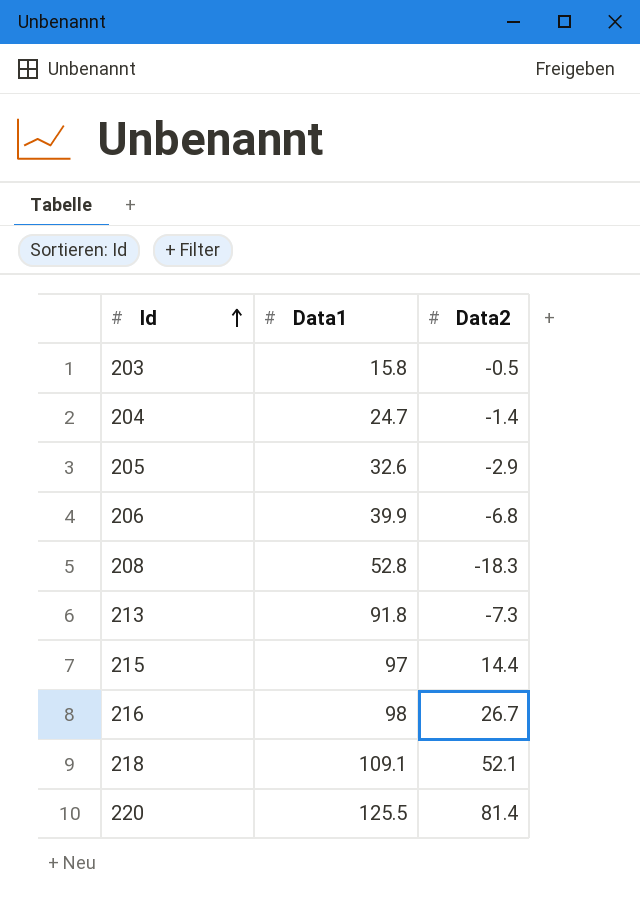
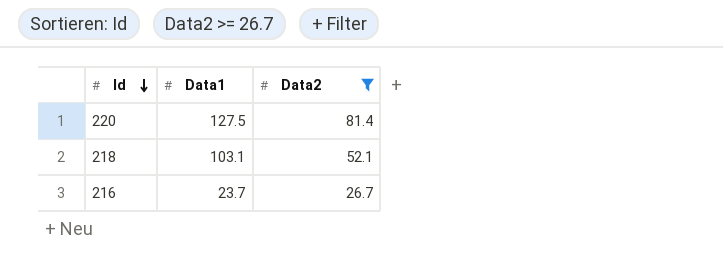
filter: none -> Data2 >= 26.7
row order: Id ascending -> Id descending
220 | Data1: 125.5 -> 127.5
218 | Data1: 109.1 -> 103.1
216 | Data1: 98 -> 23.7

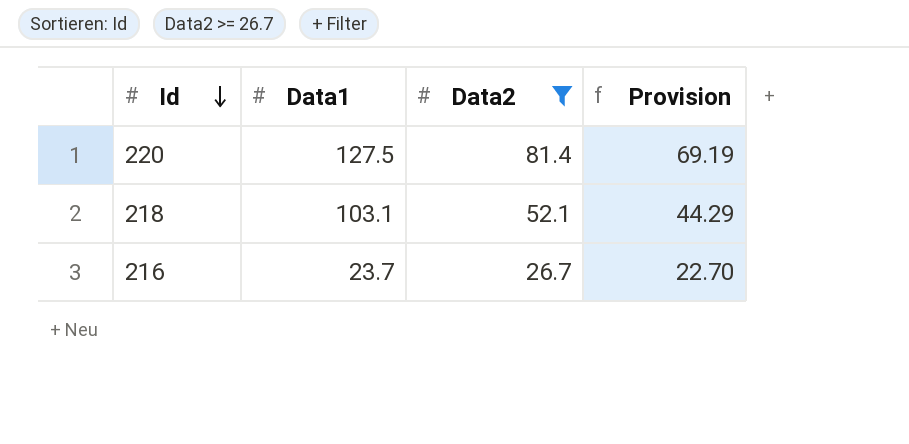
column Provision | formula: none -> [Data2] * 0.85

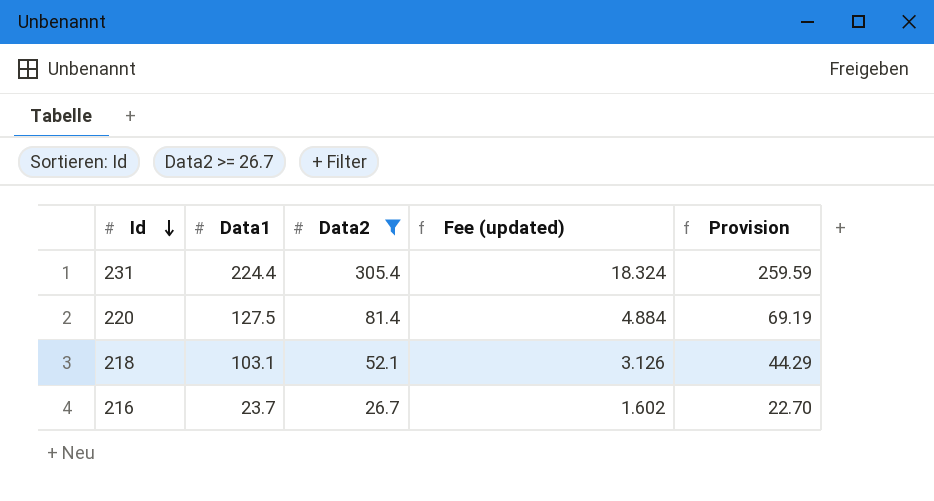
column Fee (updated) | formula: none -> [Data2] * 0.06
row 231: none -> 224.4 | 305.4 | 18.324 | 259.59

